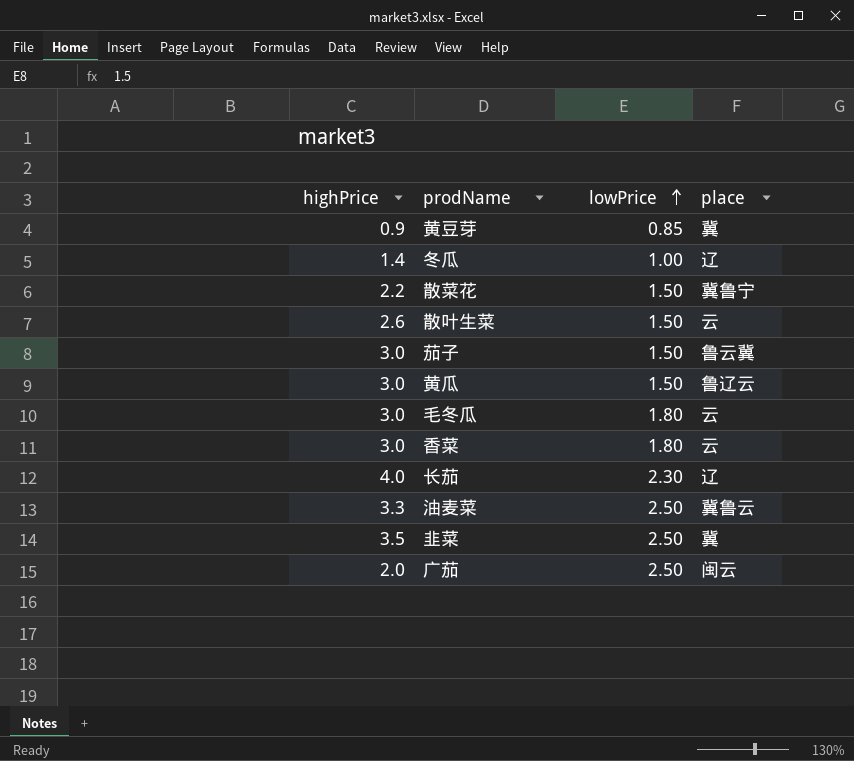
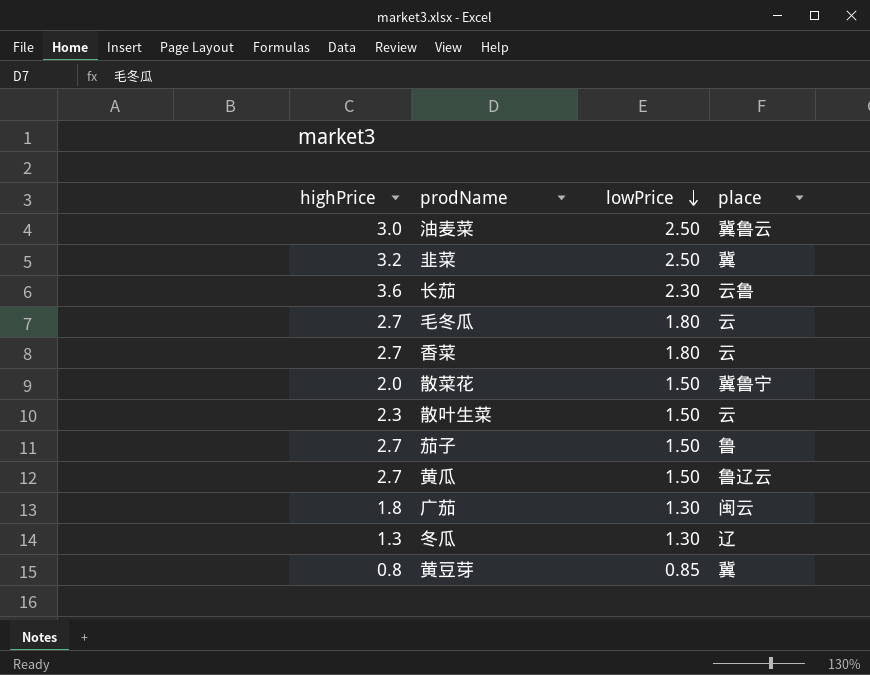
row order: lowPrice ascending -> lowPrice descending
油麦菜 | highPrice: 3.3 -> 3.0
韭菜 | highPrice: 3.5 -> 3.2
长茄 | highPrice: 4.0 -> 3.6
长茄 | place: 辽 -> 云鲁
毛冬瓜 | highPrice: 3.0 -> 2.7
香菜 | highPrice: 3.0 -> 2.7
散菜花 | highPrice: 2.2 -> 2.0
散叶生菜 | highPrice: 2.6 -> 2.3
茄子 | highPrice: 3.0 -> 2.7
茄子 | place: 鲁云冀 -> 鲁
黄瓜 | highPrice: 3.0 -> 2.7
广茄 | highPrice: 2.0 -> 1.8
广茄 | lowPrice: 2.50 -> 1.30
冬瓜 | highPrice: 1.4 -> 1.3
冬瓜 | lowPrice: 1.00 -> 1.30
黄豆芽 | highPrice: 0.9 -> 0.8

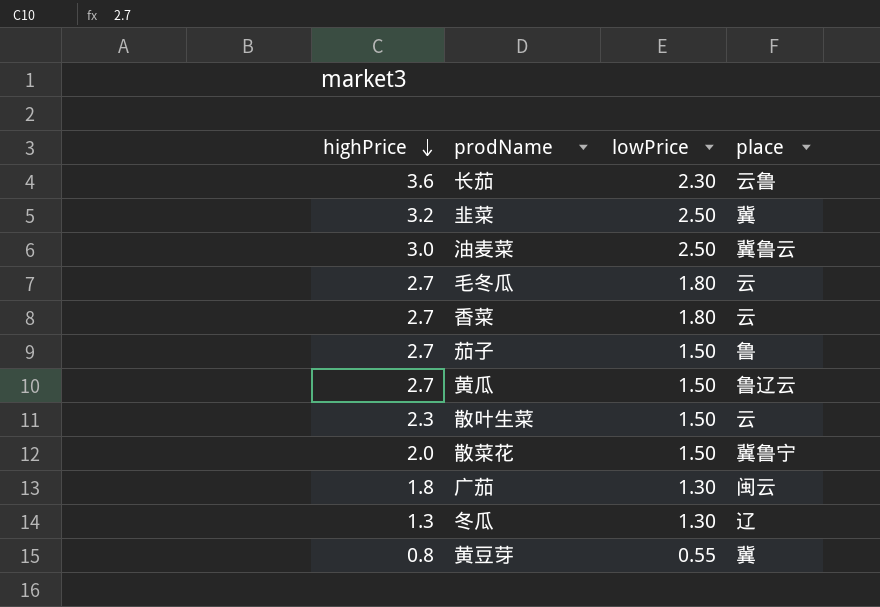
row order: lowPrice descending -> highPrice descending
黄豆芽 | lowPrice: 0.85 -> 0.55

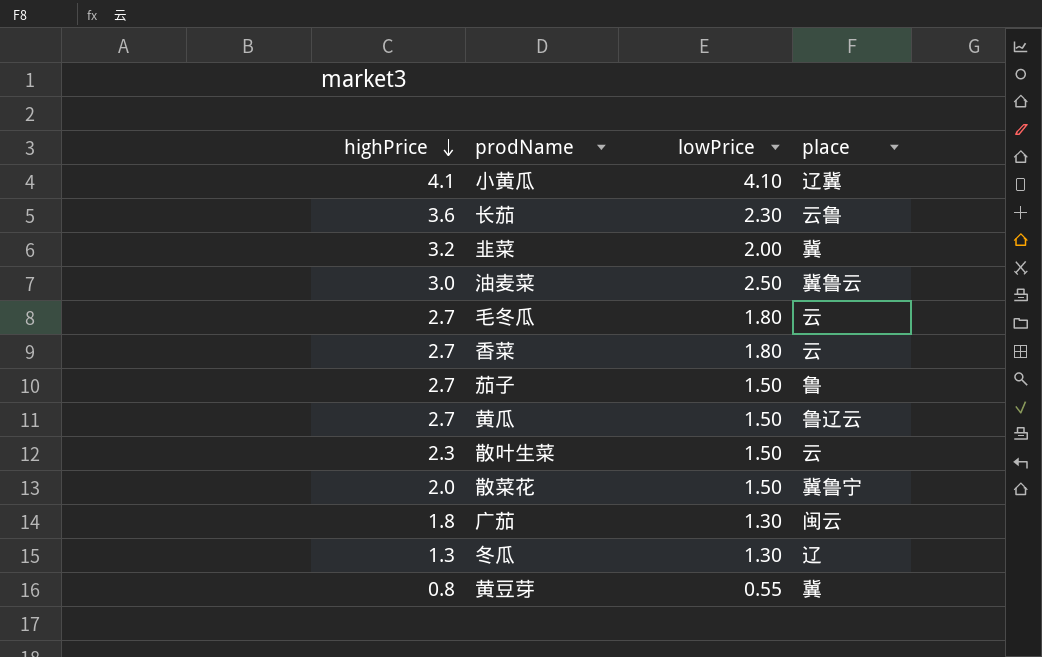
row 小黄瓜: none -> 4.1 | 4.10 | 辽冀
韭菜 | lowPrice: 2.50 -> 2.00

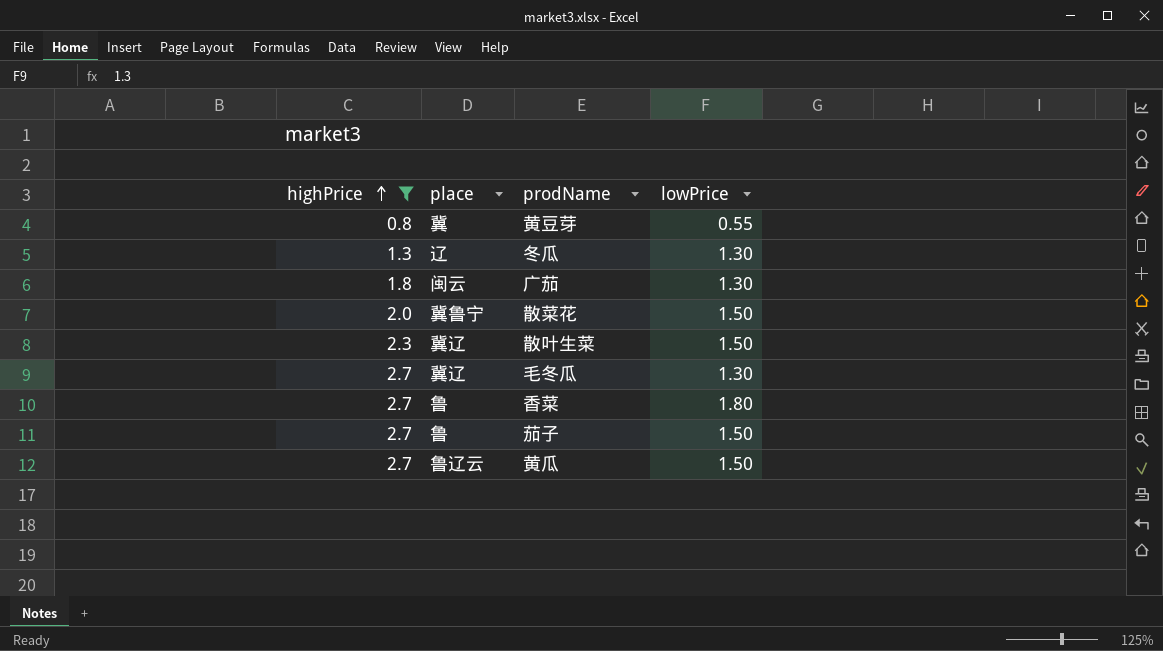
filter: none -> highPrice <= 2.7
row order: highPrice descending -> highPrice ascending
column place | position: 4 -> 2
散叶生菜 | place: 云 -> 冀辽
毛冬瓜 | place: 云 -> 冀辽
毛冬瓜 | lowPrice: 1.80 -> 1.30
香菜 | place: 云 -> 鲁

